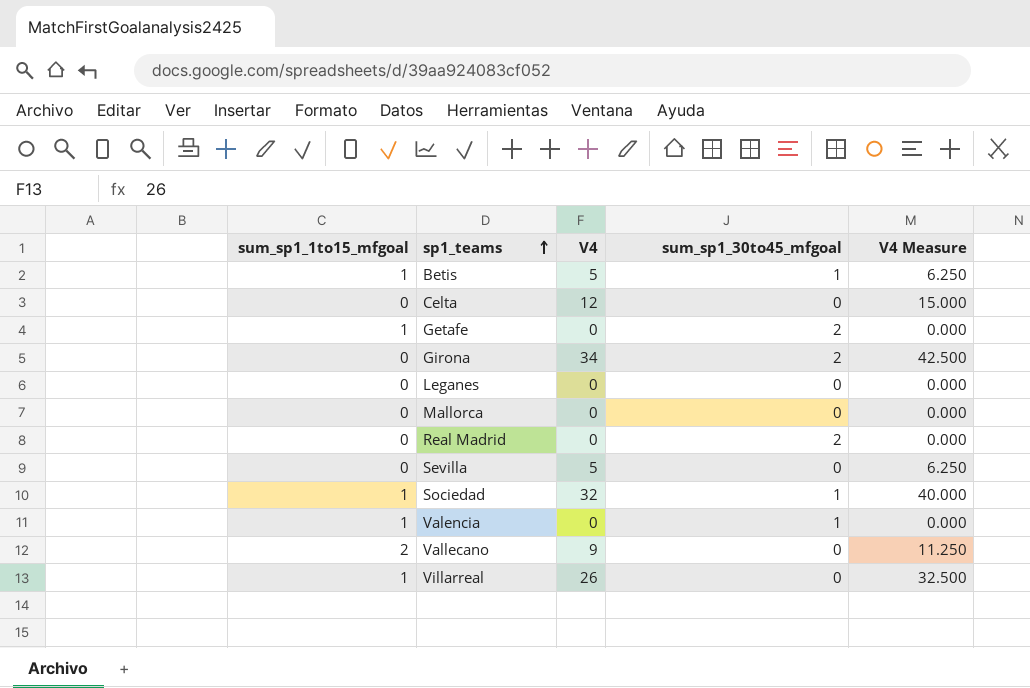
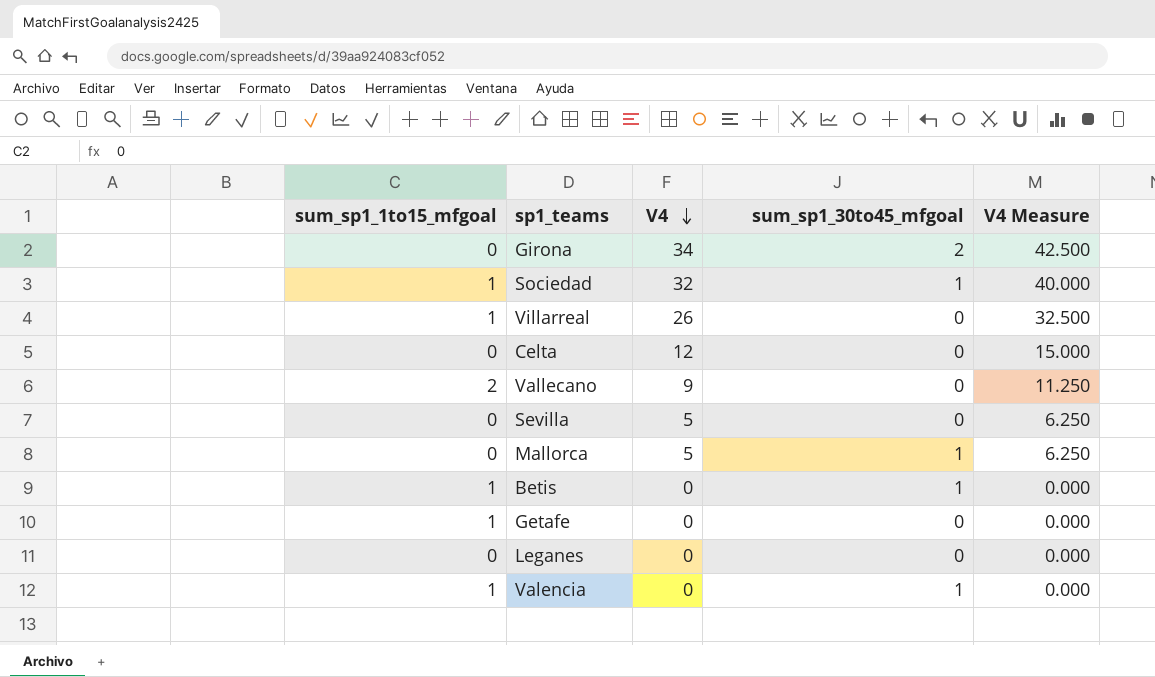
row order: sp1_teams ascending -> V4 descending
row Real Madrid: 0 | 0 | 2 | 0.000 -> none
Mallorca | V4: 0 -> 5
Mallorca | sum_sp1_30to45_mfgoal: 0 -> 1
Mallorca | V4 Measure: 0.000 -> 6.250
Betis | V4: 5 -> 0
Betis | V4 Measure: 6.250 -> 0.000
Getafe | sum_sp1_30to45_mfgoal: 2 -> 0

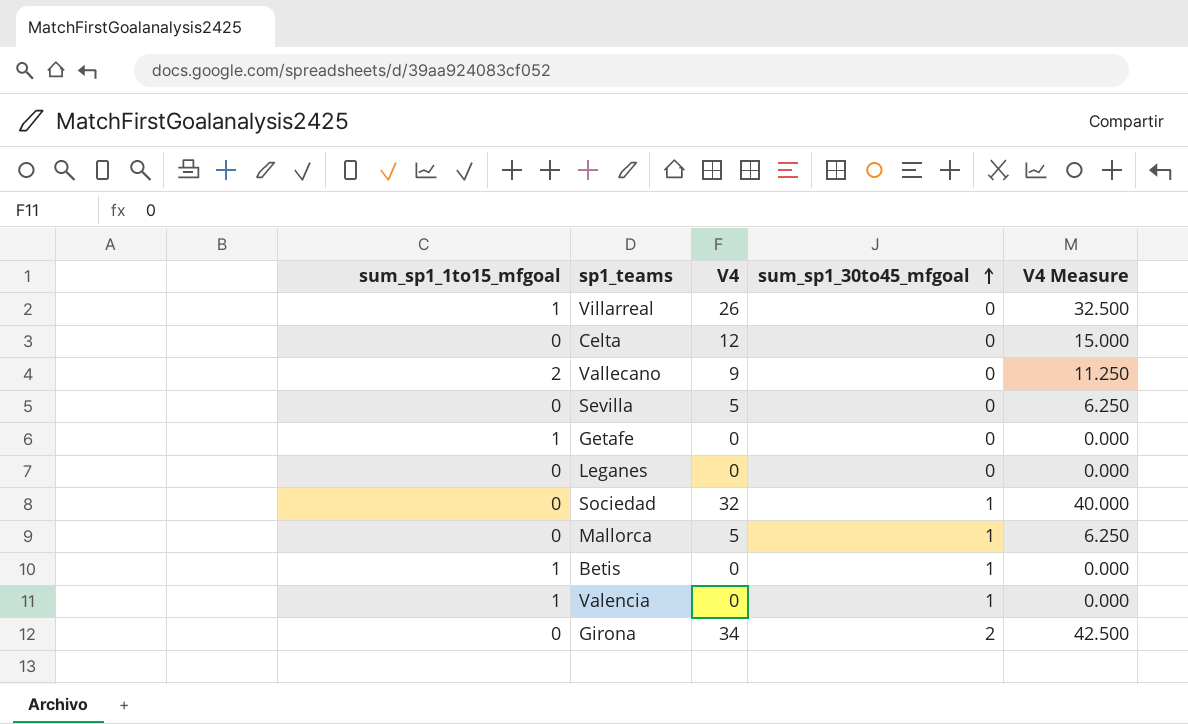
row order: V4 descending -> sum_sp1_30to45_mfgoal ascending
Sociedad | sum_sp1_1to15_mfgoal: 1 -> 0

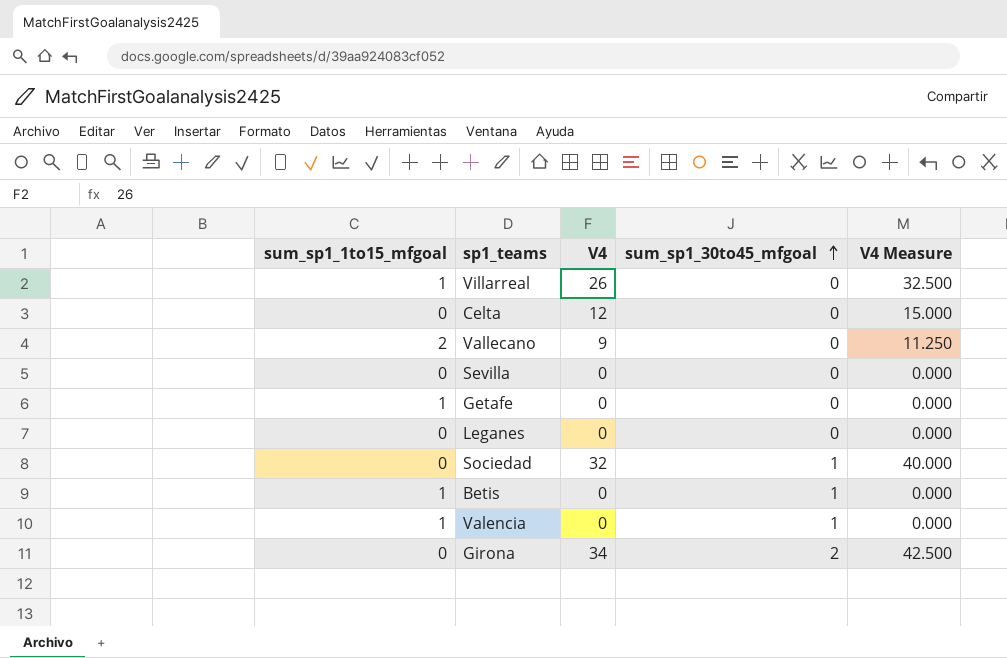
row Mallorca: 0 | 5 | 1 | 6.250 -> none
Sevilla | V4: 5 -> 0
Sevilla | V4 Measure: 6.250 -> 0.000

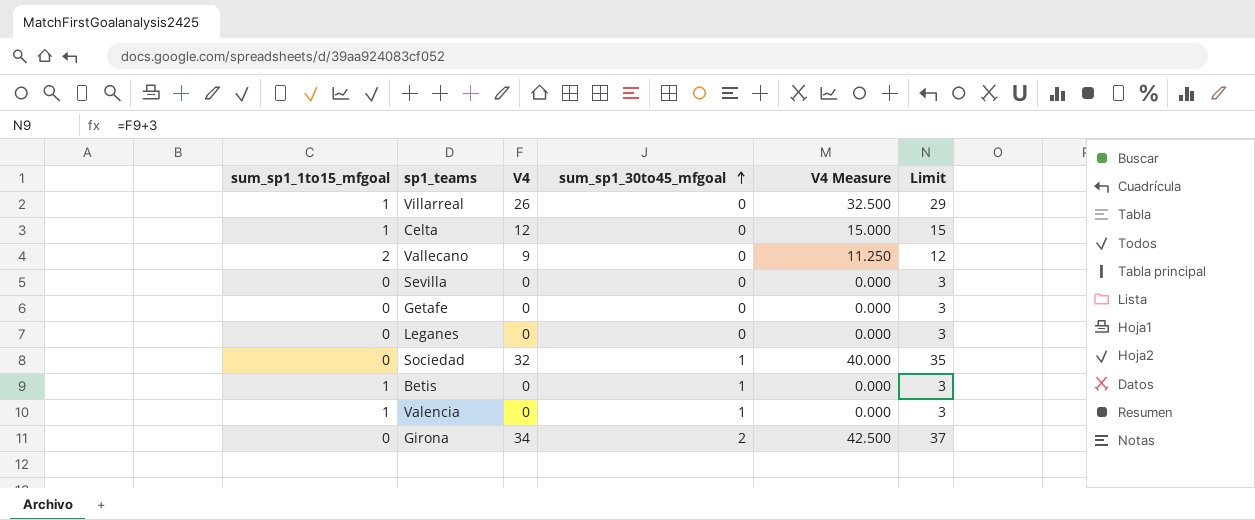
column Limit | formula: none -> [V4] + 3
Celta | sum_sp1_1to15_mfgoal: 0 -> 1
Getafe | sum_sp1_1to15_mfgoal: 1 -> 0

